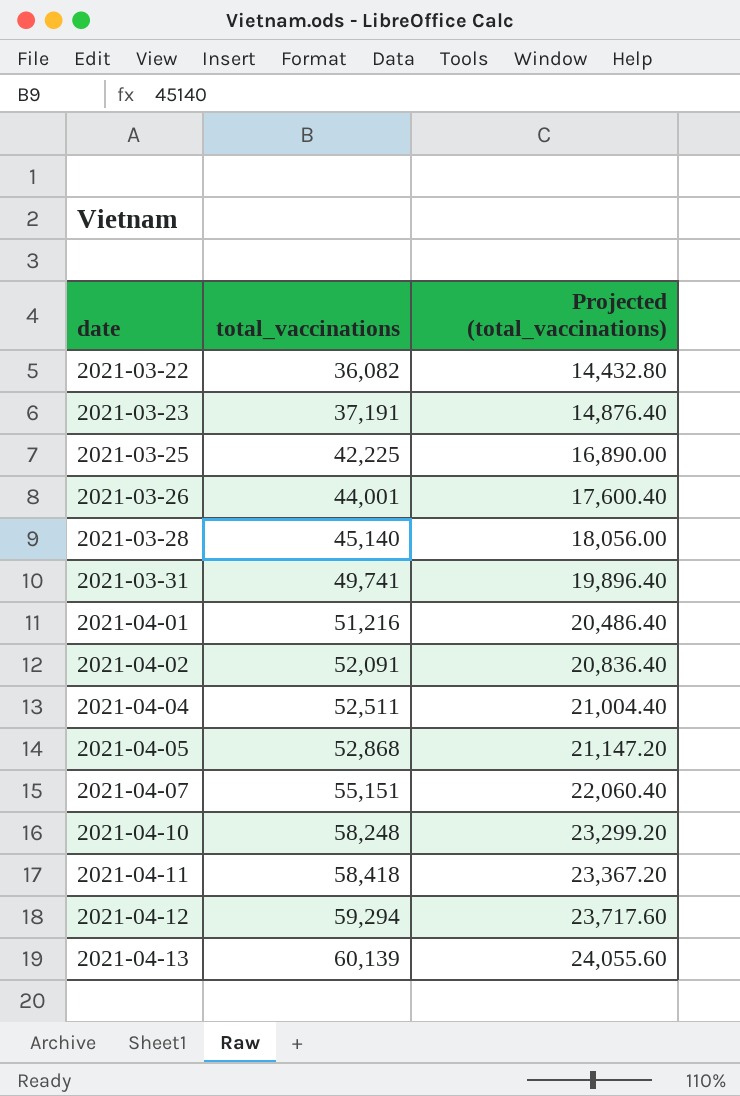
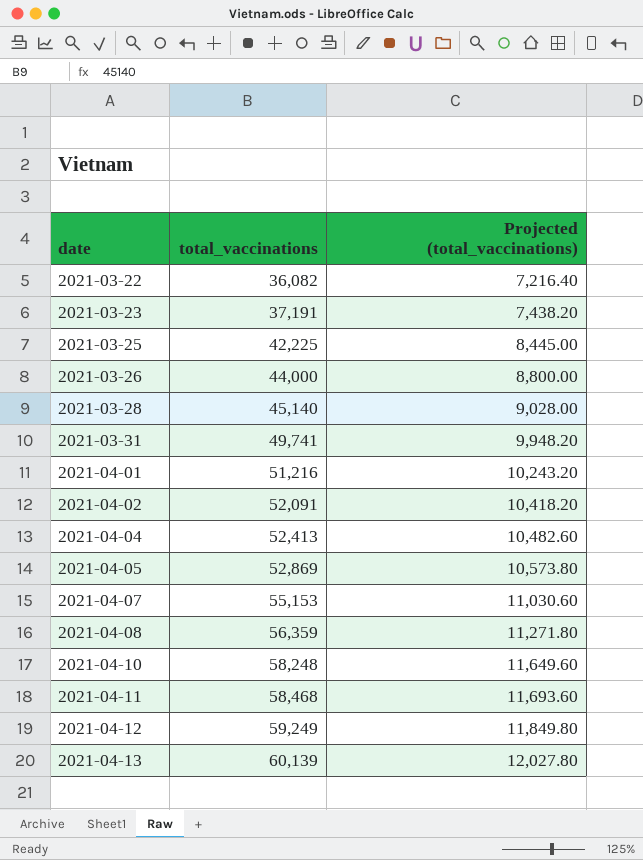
column Projected (total_vaccinations) | formula: [total_vaccinations] * 0.4 -> [total_vaccinations] * 0.2
2021-03-26 | total_vaccinations: 44,001 -> 44,000
2021-04-04 | total_vaccinations: 52,511 -> 52,413
2021-04-05 | total_vaccinations: 52,868 -> 52,869
2021-04-07 | total_vaccinations: 55,151 -> 55,153
row 2021-04-08: none -> 56,359 | 11,271.80
2021-04-11 | total_vaccinations: 58,418 -> 58,468
2021-04-12 | total_vaccinations: 59,294 -> 59,249

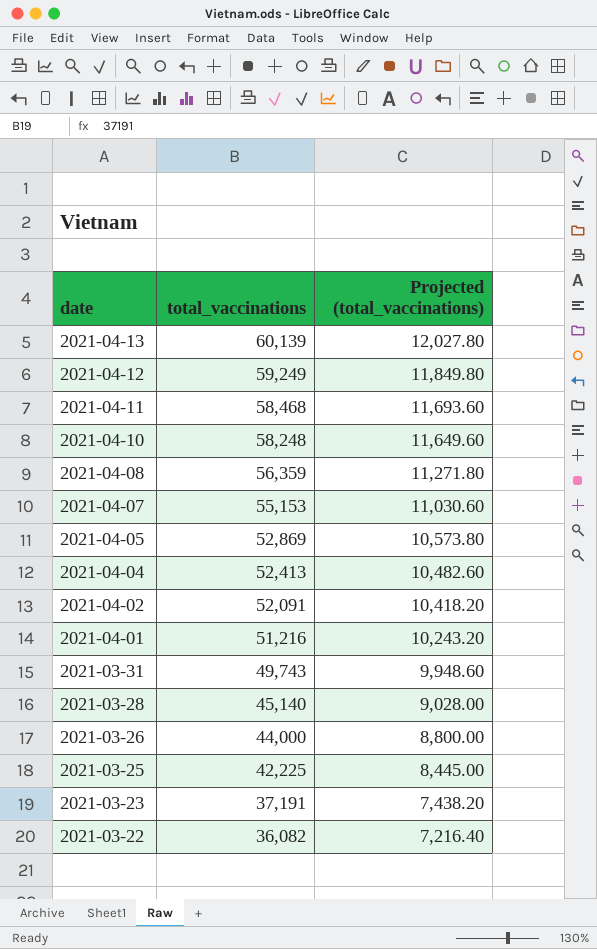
row order: date ascending -> date descending
2021-03-31 | total_vaccinations: 49,741 -> 49,743
2021-03-31 | Projected (total_vaccinations): 9,948.20 -> 9,948.60

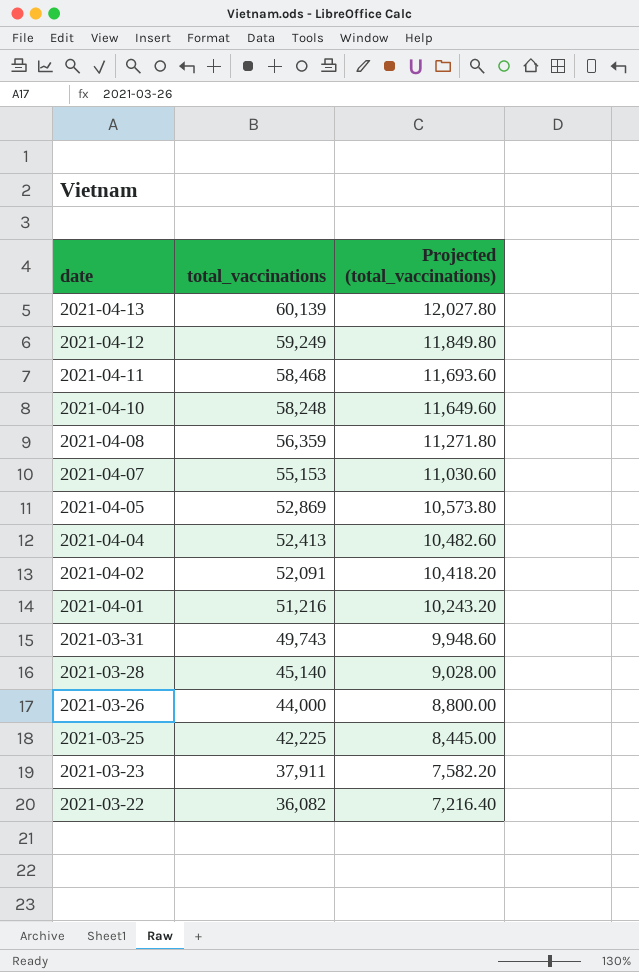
2021-03-23 | total_vaccinations: 37,191 -> 37,911
2021-03-23 | Projected (total_vaccinations): 7,438.20 -> 7,582.20

